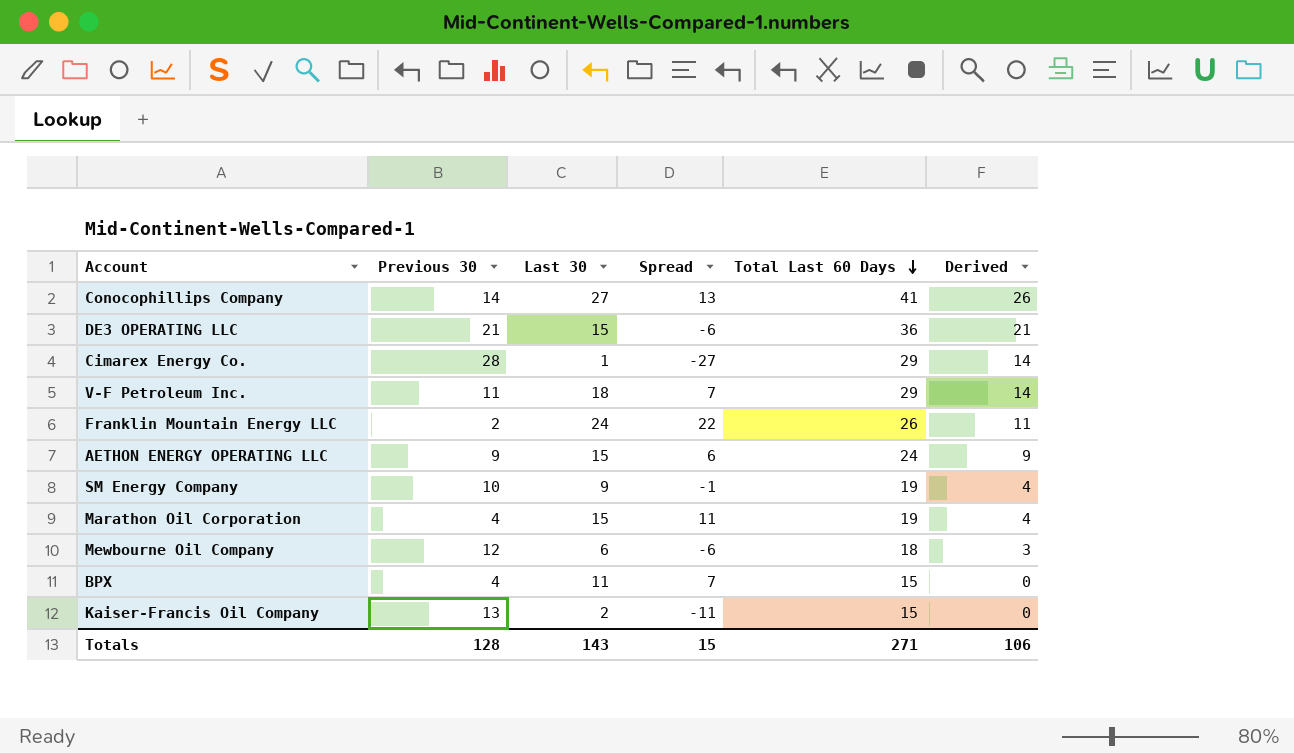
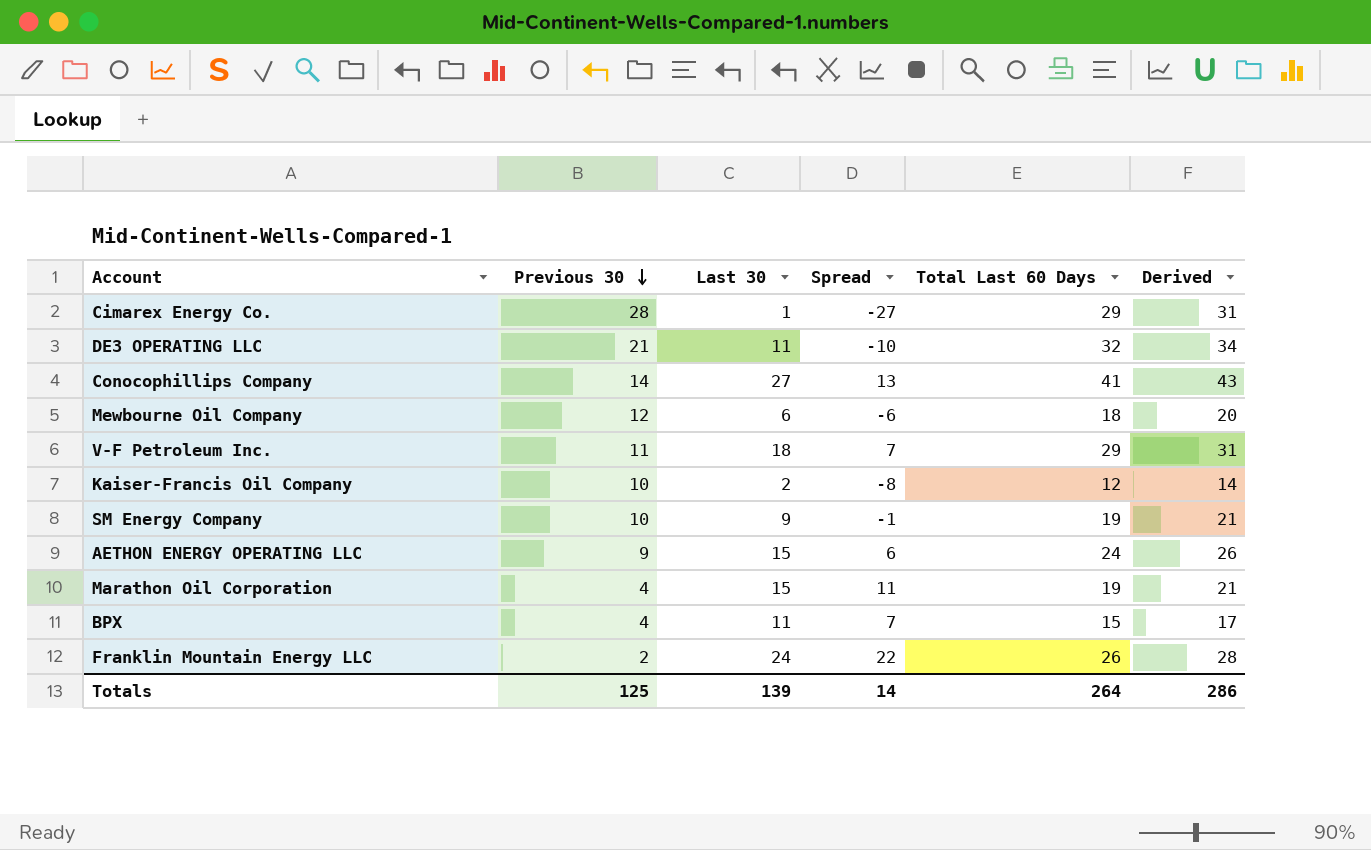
row order: Total Last 60 Days descending -> Previous 30 descending
column Derived | formula: [Total Last 60 Days] - 15 -> [Total Last 60 Days] + 2
DE3 OPERATING LLC | Last 30: 15 -> 11
DE3 OPERATING LLC | Spread: -6 -> -10
DE3 OPERATING LLC | Total Last 60 Days: 36 -> 32
Kaiser-Francis Oil Company | Previous 30: 13 -> 10
Kaiser-Francis Oil Company | Spread: -11 -> -8
Kaiser-Francis Oil Company | Total Last 60 Days: 15 -> 12
Totals | Previous 30: 128 -> 125
Totals | Last 30: 143 -> 139
Totals | Spread: 15 -> 14
Totals | Total Last 60 Days: 271 -> 264
Totals | Derived: 106 -> 286

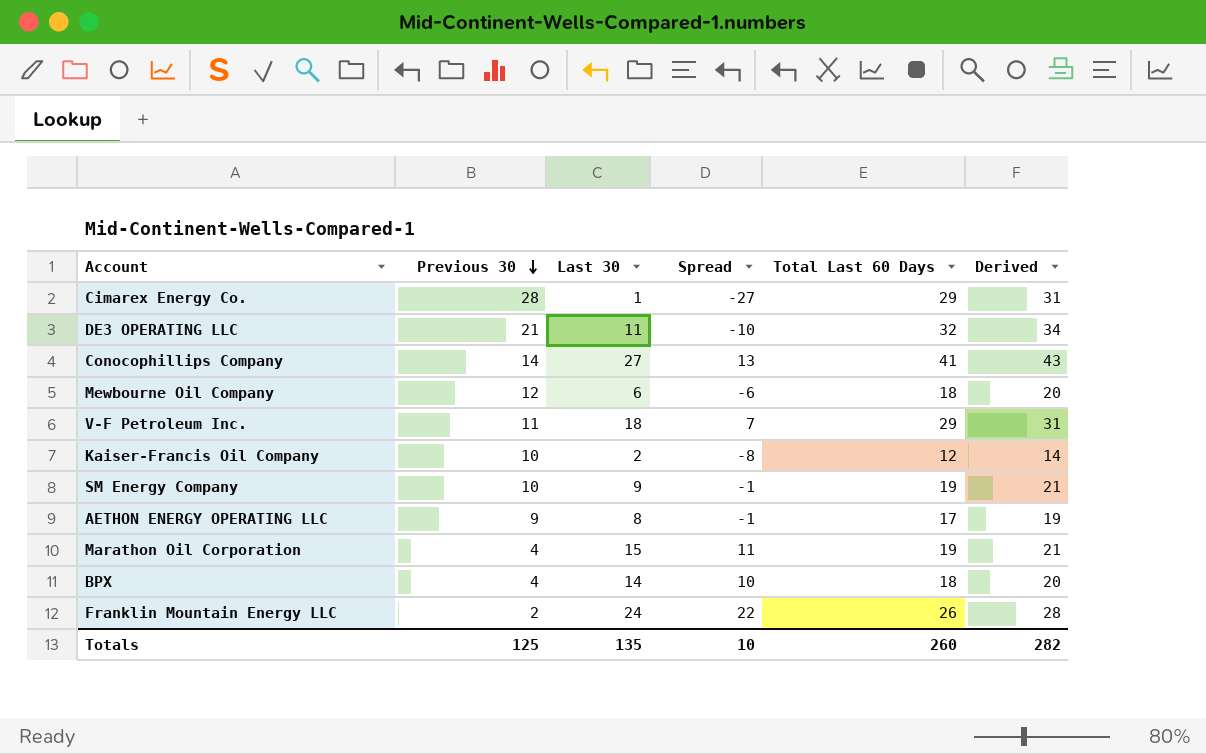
AETHON ENERGY OPERATING LLC | Last 30: 15 -> 8
AETHON ENERGY OPERATING LLC | Spread: 6 -> -1
AETHON ENERGY OPERATING LLC | Total Last 60 Days: 24 -> 17
AETHON ENERGY OPERATING LLC | Derived: 26 -> 19
BPX | Last 30: 11 -> 14
BPX | Spread: 7 -> 10
BPX | Total Last 60 Days: 15 -> 18
BPX | Derived: 17 -> 20
Totals | Last 30: 139 -> 135
Totals | Spread: 14 -> 10
Totals | Total Last 60 Days: 264 -> 260
Totals | Derived: 286 -> 282

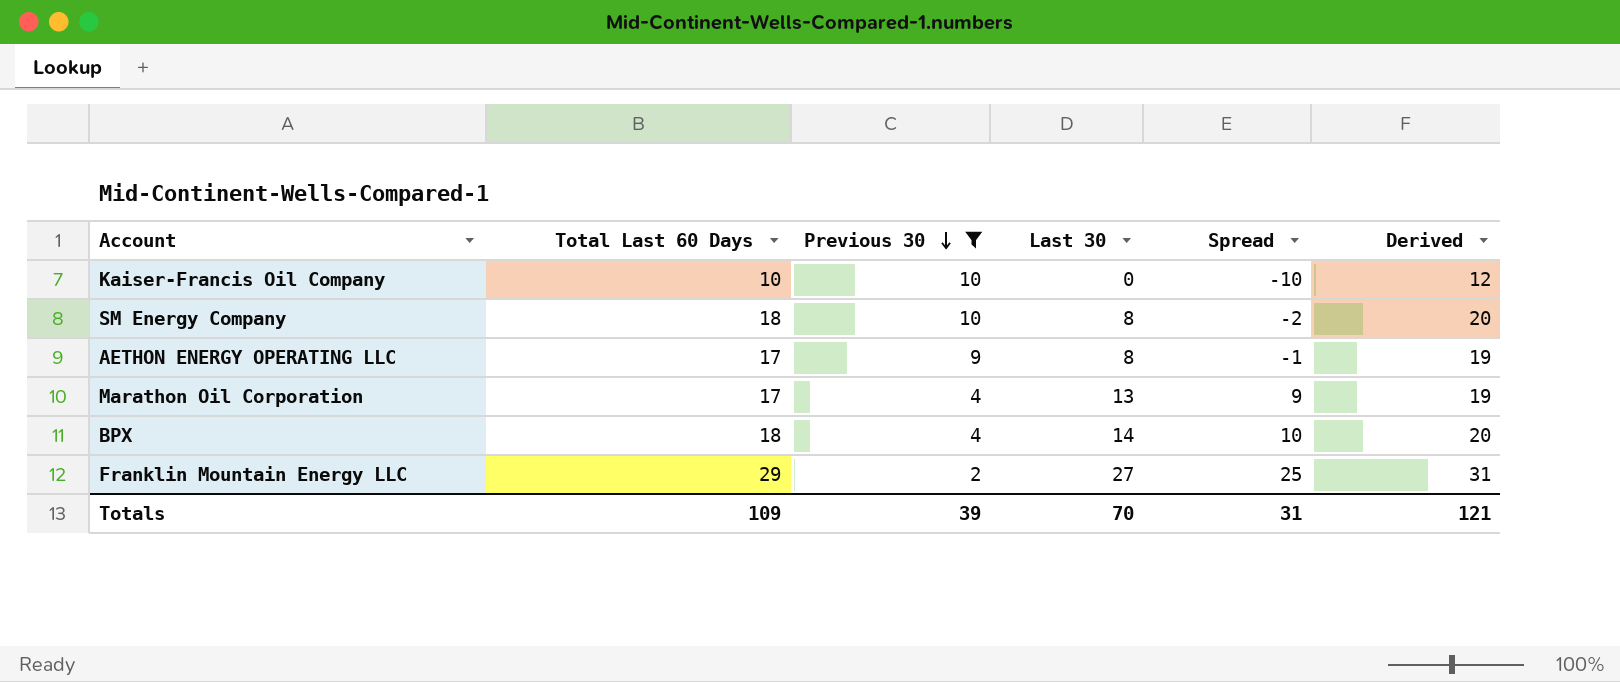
filter: none -> Previous 30 <= 10
column Total Last 60 Days | position: 5 -> 2
Kaiser-Francis Oil Company | Total Last 60 Days: 12 -> 10
Kaiser-Francis Oil Company | Last 30: 2 -> 0
Kaiser-Francis Oil Company | Spread: -8 -> -10
Kaiser-Francis Oil Company | Derived: 14 -> 12
SM Energy Company | Total Last 60 Days: 19 -> 18
SM Energy Company | Last 30: 9 -> 8
SM Energy Company | Spread: -1 -> -2
SM Energy Company | Derived: 21 -> 20
Marathon Oil Corporation | Total Last 60 Days: 19 -> 17
Marathon Oil Corporation | Last 30: 15 -> 13
Marathon Oil Corporation | Spread: 11 -> 9
Marathon Oil Corporation | Derived: 21 -> 19
Franklin Mountain Energy LLC | Total Last 60 Days: 26 -> 29
Franklin Mountain Energy LLC | Last 30: 24 -> 27
Franklin Mountain Energy LLC | Spread: 22 -> 25
Franklin Mountain Energy LLC | Derived: 28 -> 31
Totals | Total Last 60 Days: 260 -> 109
Totals | Previous 30: 125 -> 39
Totals | Last 30: 135 -> 70
Totals | Spread: 10 -> 31
Totals | Derived: 282 -> 121

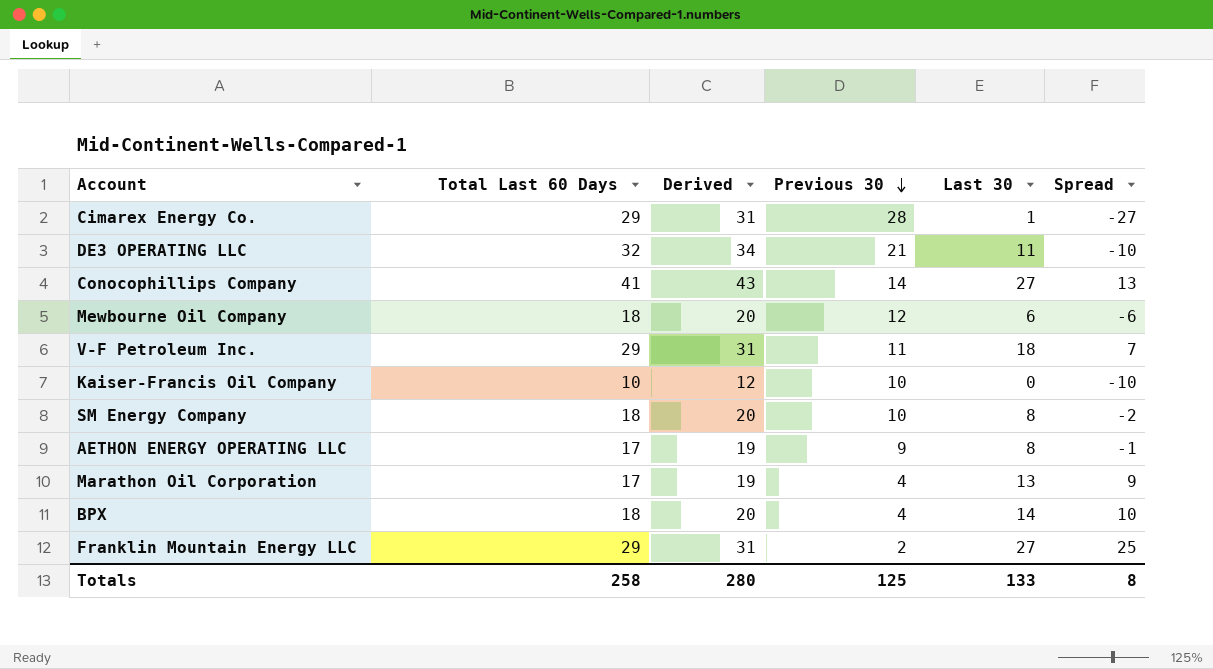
filter: Previous 30 <= 10 -> none
column Derived | position: 6 -> 3
Totals | Total Last 60 Days: 109 -> 258
Totals | Derived: 121 -> 280
Totals | Previous 30: 39 -> 125
Totals | Last 30: 70 -> 133
Totals | Spread: 31 -> 8

